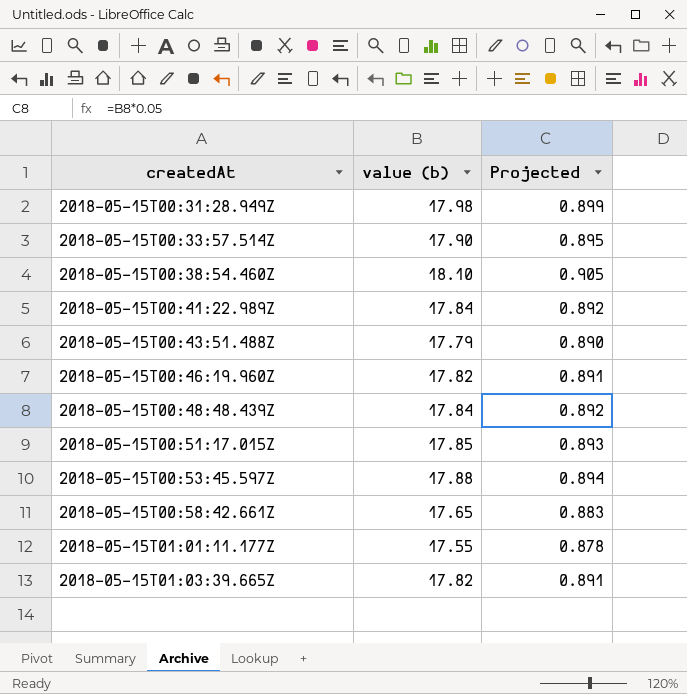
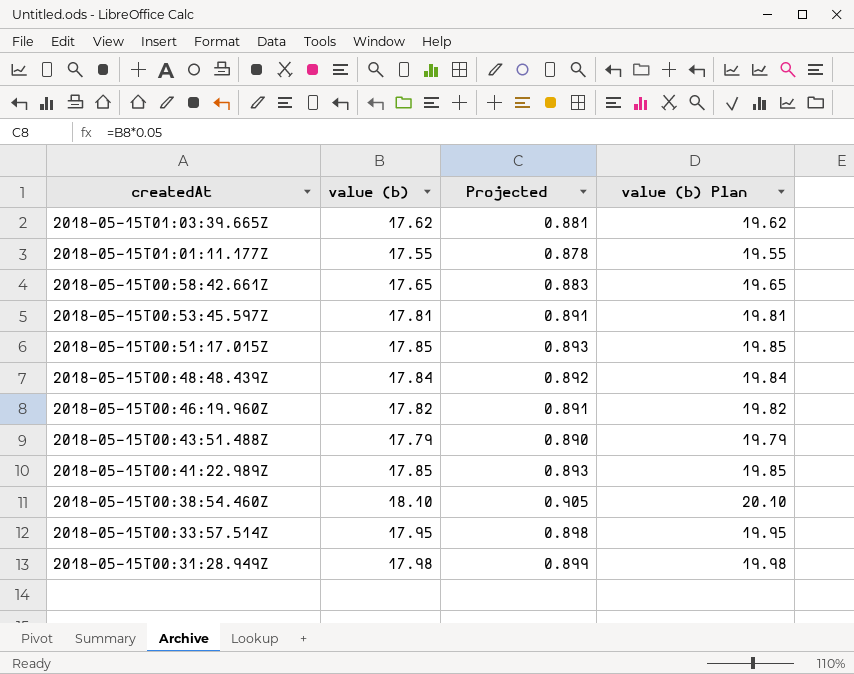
row order: createdAt ascending -> createdAt descending
column value (b) Plan | formula: none -> [value (b)] + 2
2018-05-15T01:03:39.665Z | value (b): 17.82 -> 17.62
2018-05-15T01:03:39.665Z | Projected: 0.891 -> 0.881
2018-05-15T00:53:45.597Z | value (b): 17.88 -> 17.81
2018-05-15T00:53:45.597Z | Projected: 0.894 -> 0.891
2018-05-15T00:41:22.989Z | value (b): 17.84 -> 17.85
2018-05-15T00:41:22.989Z | Projected: 0.892 -> 0.893
2018-05-15T00:33:57.514Z | value (b): 17.90 -> 17.95
2018-05-15T00:33:57.514Z | Projected: 0.895 -> 0.898

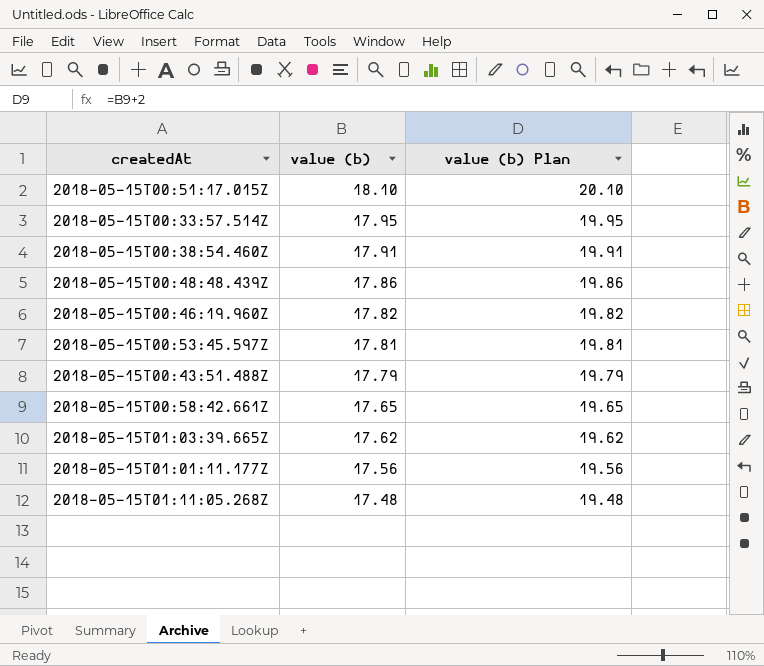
row order: createdAt descending -> value (b) descending
column Projected | formula: [value (b)] * 0.05 -> none
row 2018-05-15T00:41:22.989Z: 17.85 | 0.893 | 19.85 -> none
row 2018-05-15T00:31:28.949Z: 17.98 | 0.899 | 19.98 -> none
2018-05-15T00:51:17.015Z | value (b): 17.85 -> 18.10
2018-05-15T00:51:17.015Z | value (b) Plan: 19.85 -> 20.10
2018-05-15T00:38:54.460Z | value (b): 18.10 -> 17.91
2018-05-15T00:38:54.460Z | value (b) Plan: 20.10 -> 19.91
2018-05-15T00:48:48.439Z | value (b): 17.84 -> 17.86
2018-05-15T00:48:48.439Z | value (b) Plan: 19.84 -> 19.86
2018-05-15T01:01:11.177Z | value (b): 17.55 -> 17.56
2018-05-15T01:01:11.177Z | value (b) Plan: 19.55 -> 19.56
row 2018-05-15T01:11:05.268Z: none -> 17.48 | 19.48

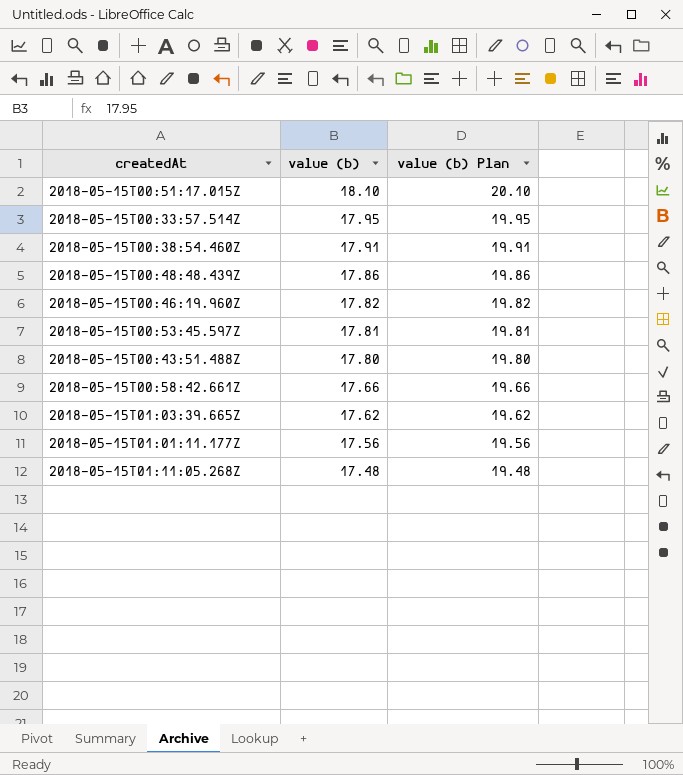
2018-05-15T00:43:51.488Z | value (b): 17.79 -> 17.80
2018-05-15T00:43:51.488Z | value (b) Plan: 19.79 -> 19.80
2018-05-15T00:58:42.661Z | value (b): 17.65 -> 17.66
2018-05-15T00:58:42.661Z | value (b) Plan: 19.65 -> 19.66

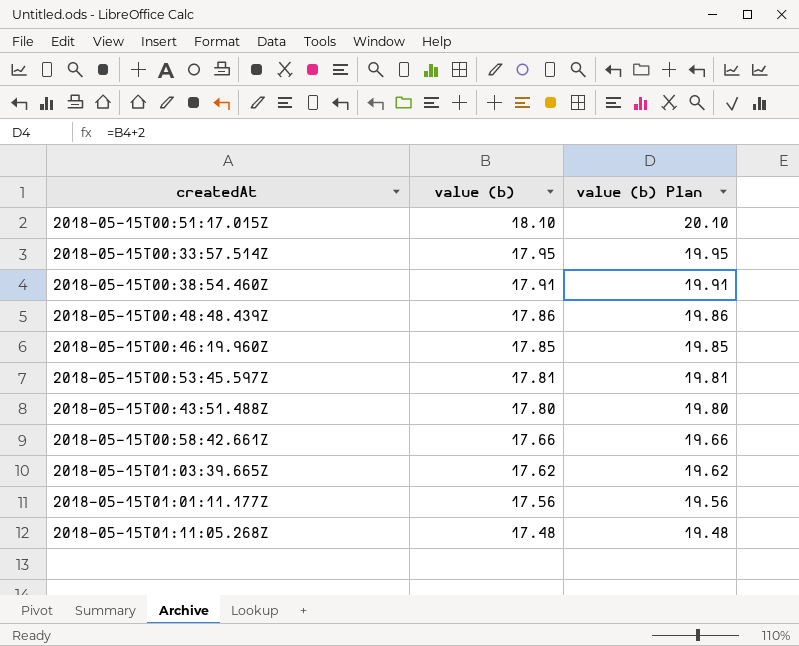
2018-05-15T00:46:19.960Z | value (b): 17.82 -> 17.85
2018-05-15T00:46:19.960Z | value (b) Plan: 19.82 -> 19.85

